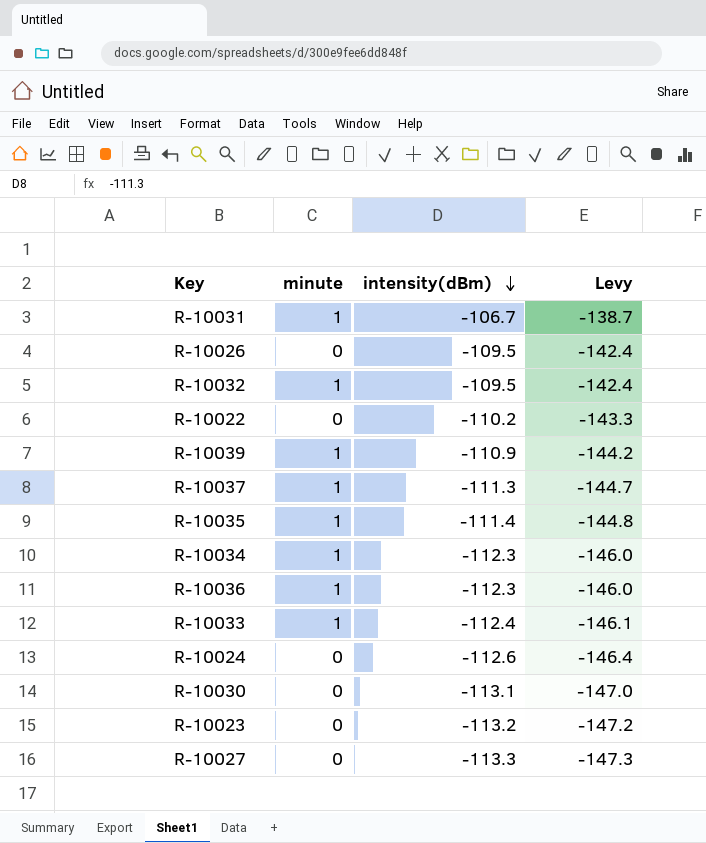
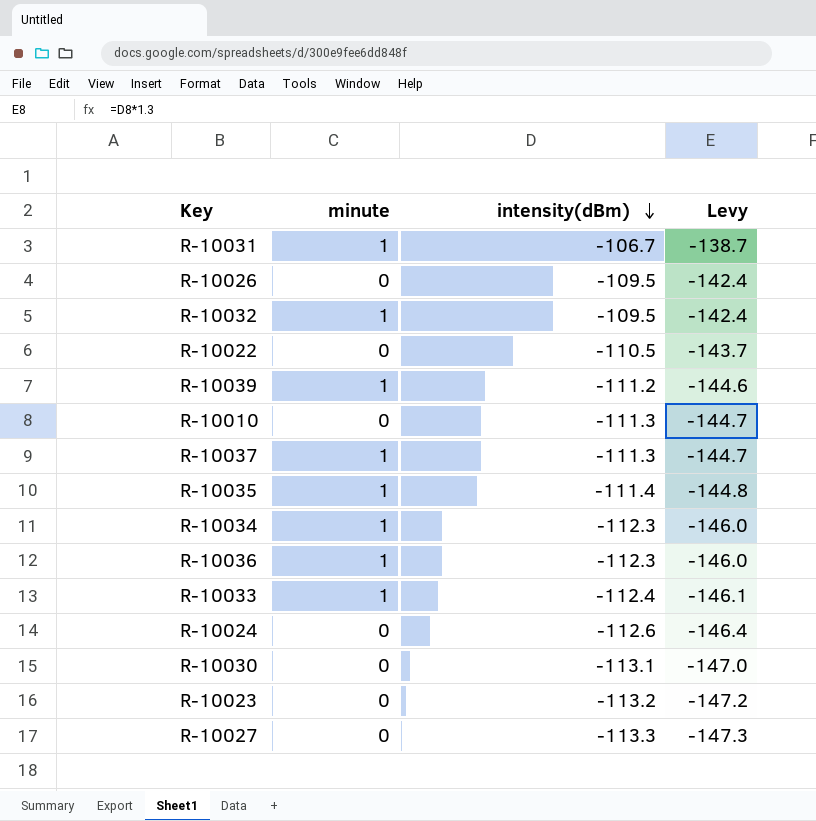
R-10022 | intensity(dBm): -110.2 -> -110.5
R-10022 | Levy: -143.3 -> -143.7
R-10039 | intensity(dBm): -110.9 -> -111.2
R-10039 | Levy: -144.2 -> -144.6
row R-10010: none -> 0 | -111.3 | -144.7

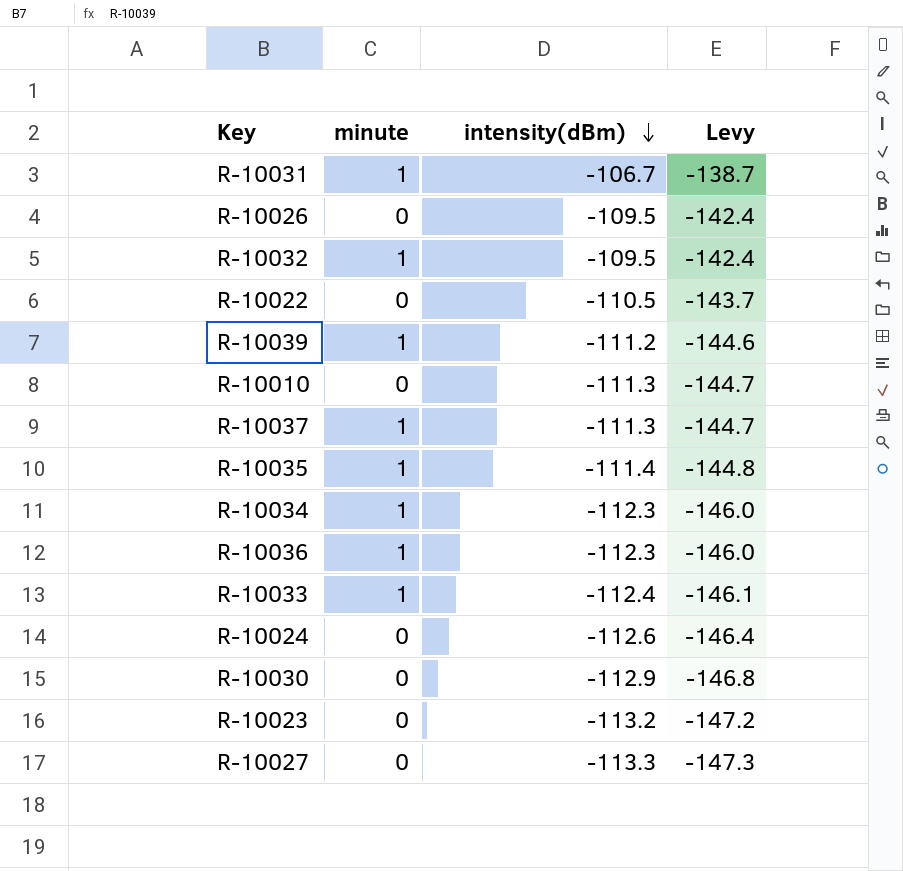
R-10030 | intensity(dBm): -113.1 -> -112.9
R-10030 | Levy: -147.0 -> -146.8

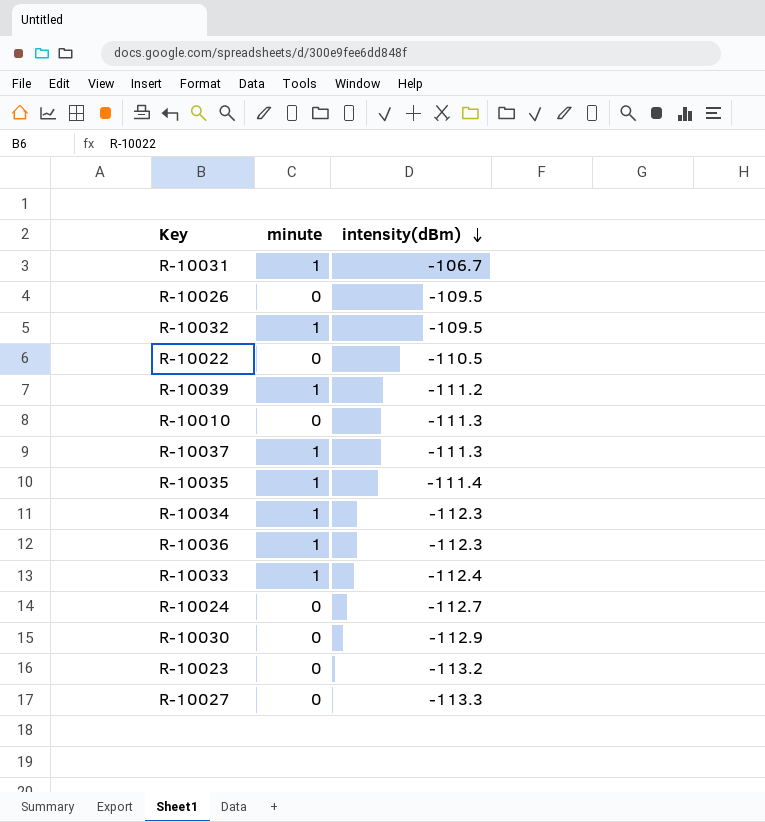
column Levy | formula: [intensity(dBm)] * 1.3 -> none
R-10024 | intensity(dBm): -112.6 -> -112.7

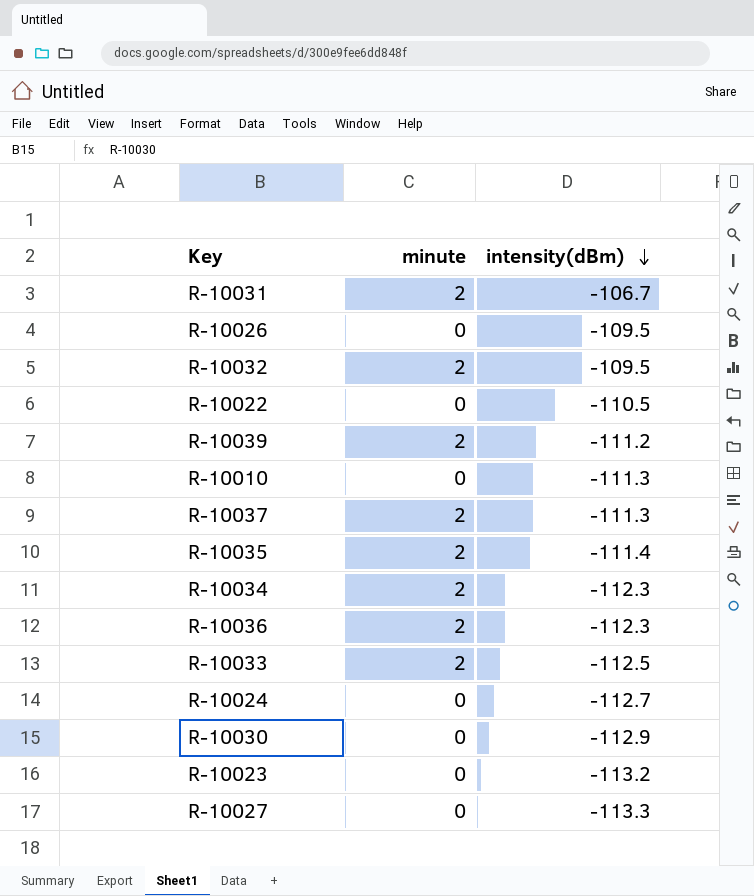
R-10031 | minute: 1 -> 2
R-10032 | minute: 1 -> 2
R-10039 | minute: 1 -> 2
R-10037 | minute: 1 -> 2
R-10035 | minute: 1 -> 2
R-10034 | minute: 1 -> 2
R-10036 | minute: 1 -> 2
R-10033 | minute: 1 -> 2
R-10033 | intensity(dBm): -112.4 -> -112.5

